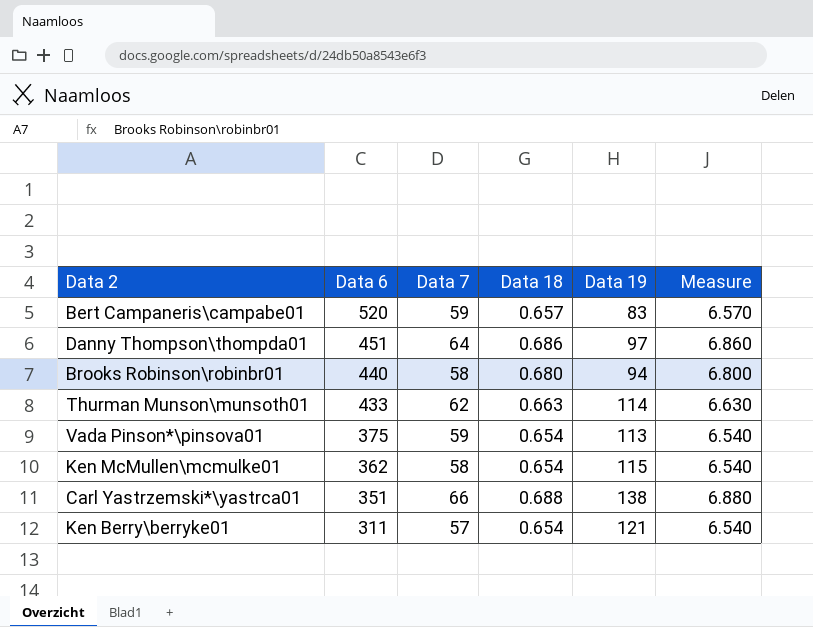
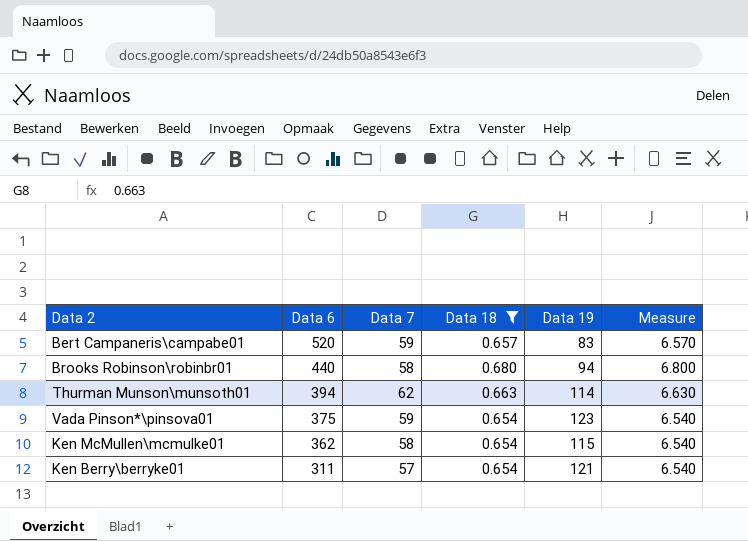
filter: none -> Data 18 <= 0.680
Thurman Munson\munsoth01 | Data 6: 433 -> 394
Vada Pinson*\pinsova01 | Data 19: 113 -> 123

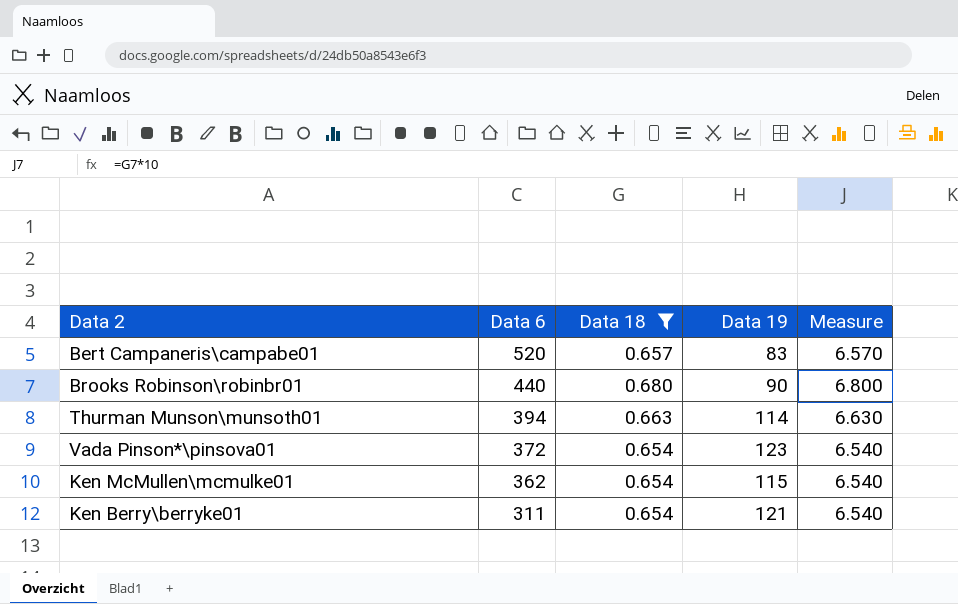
column Data 7 | position: 3 -> none
Brooks Robinson\robinbr01 | Data 19: 94 -> 90
Vada Pinson*\pinsova01 | Data 6: 375 -> 372

